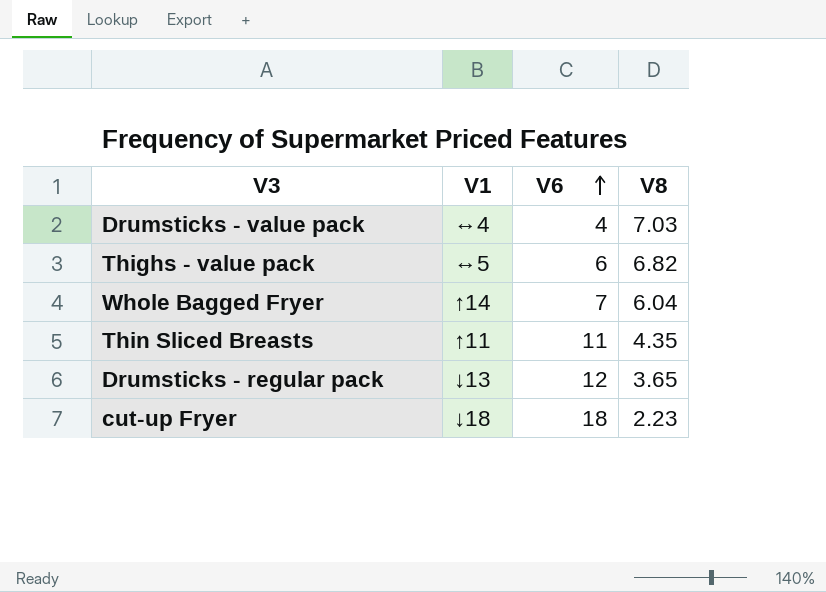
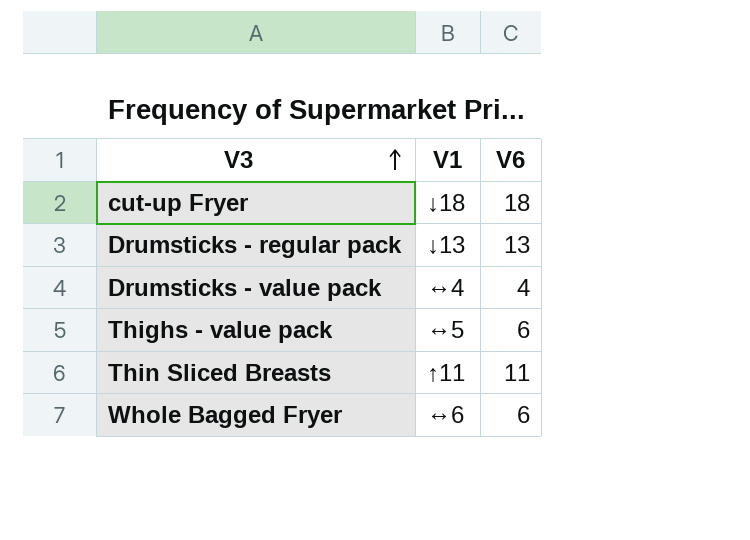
row order: V6 ascending -> V3 ascending
column V8 | position: 4 -> none
Drumsticks - regular pack | V6: 12 -> 13
Whole Bagged Fryer | V1: ↑14 -> ↔6
Whole Bagged Fryer | V6: 7 -> 6

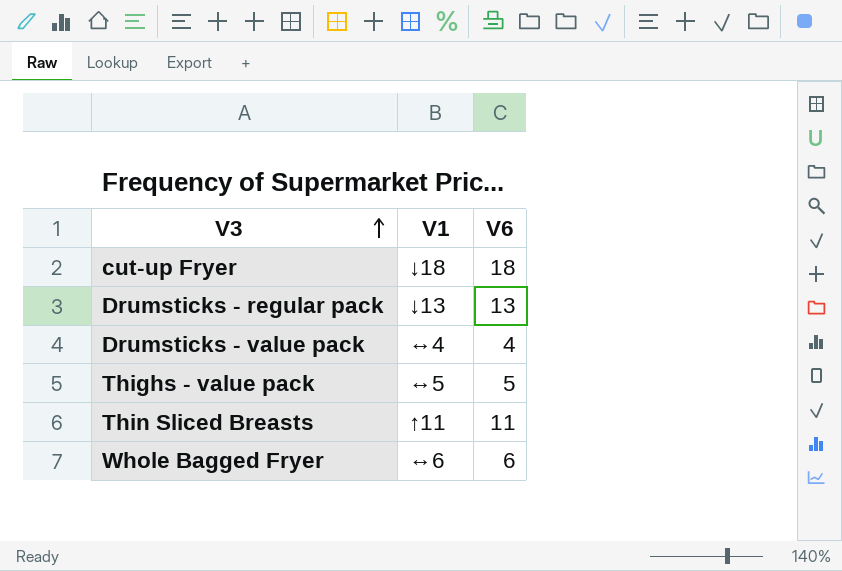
Thighs - value pack | V6: 6 -> 5

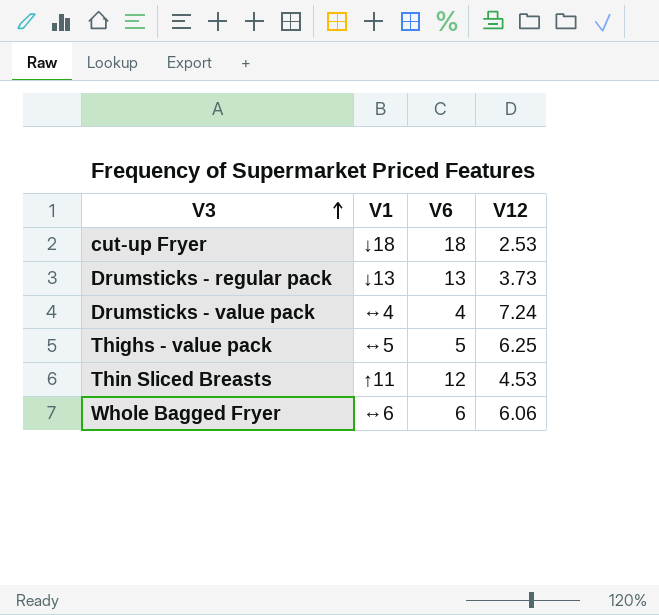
column V12 | position: none -> 4
Thin Sliced Breasts | V6: 11 -> 12

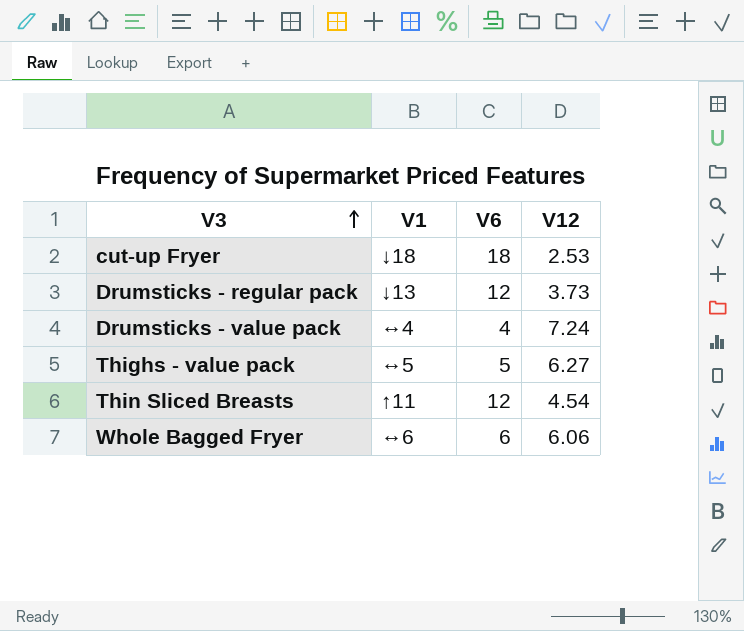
Drumsticks - regular pack | V6: 13 -> 12
Thighs - value pack | V12: 6.25 -> 6.27
Thin Sliced Breasts | V12: 4.53 -> 4.54

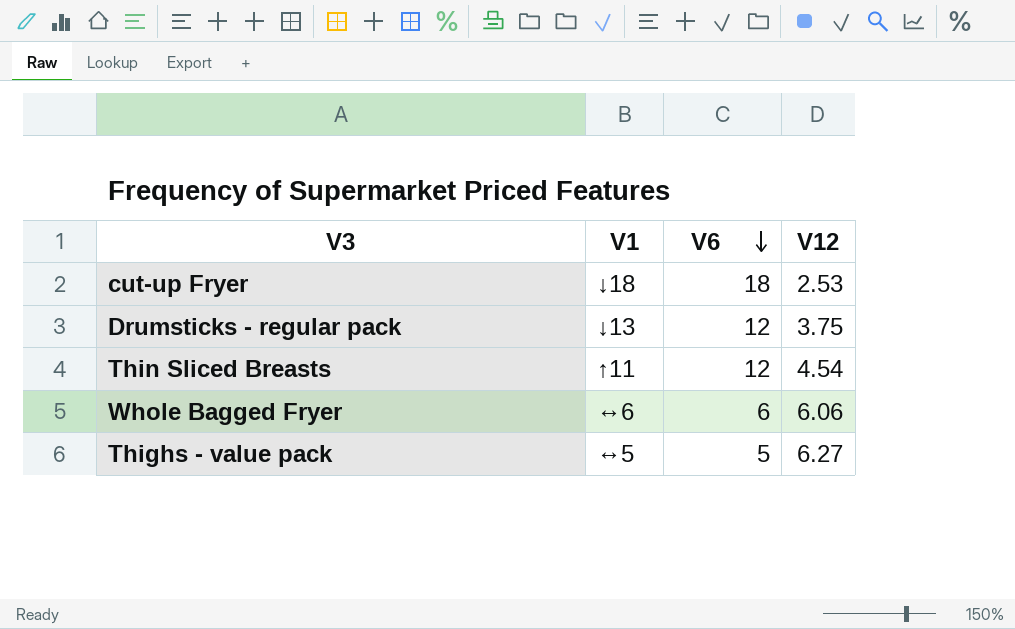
row order: V3 ascending -> V6 descending
row Drumsticks - value pack: ↔4 | 4 | 7.24 -> none
Drumsticks - regular pack | V12: 3.73 -> 3.75

